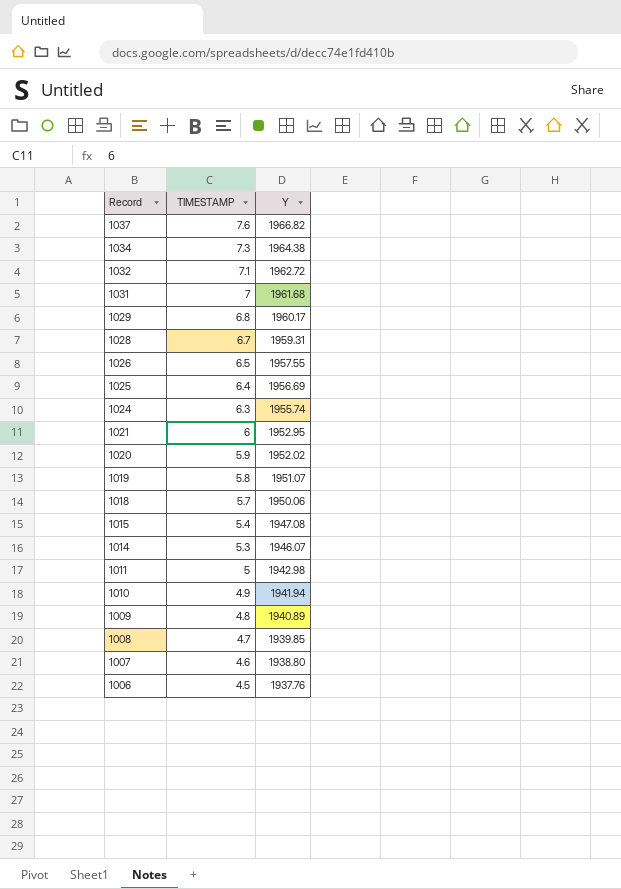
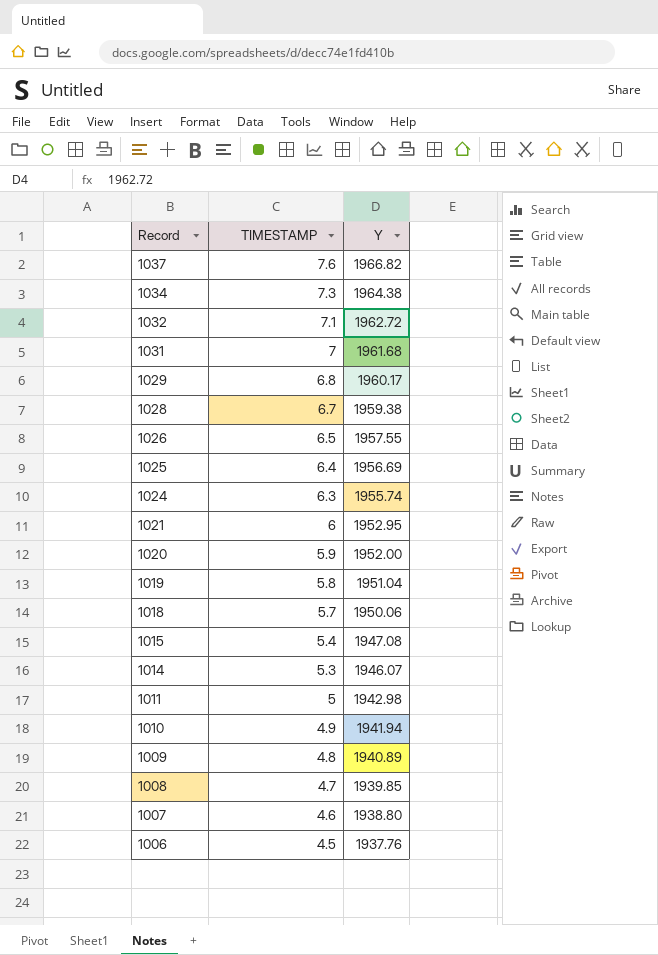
1028 | Y: 1959.31 -> 1959.38
1020 | Y: 1952.02 -> 1952.00
1019 | Y: 1951.07 -> 1951.04

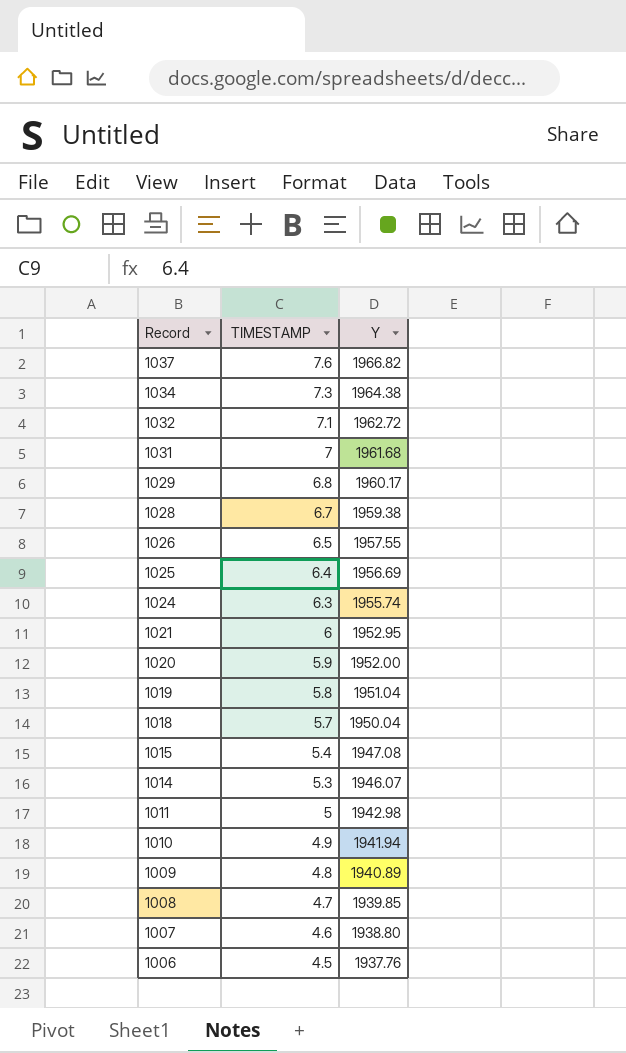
1018 | Y: 1950.06 -> 1950.04

